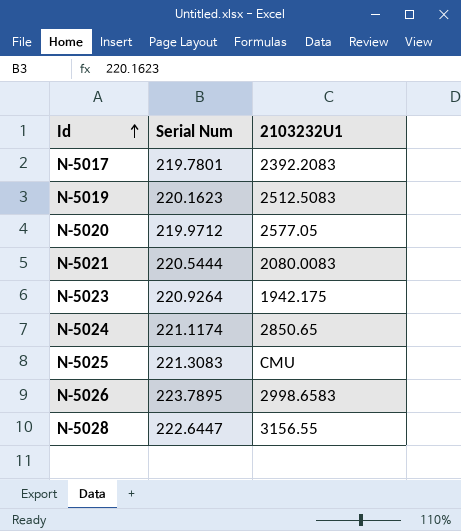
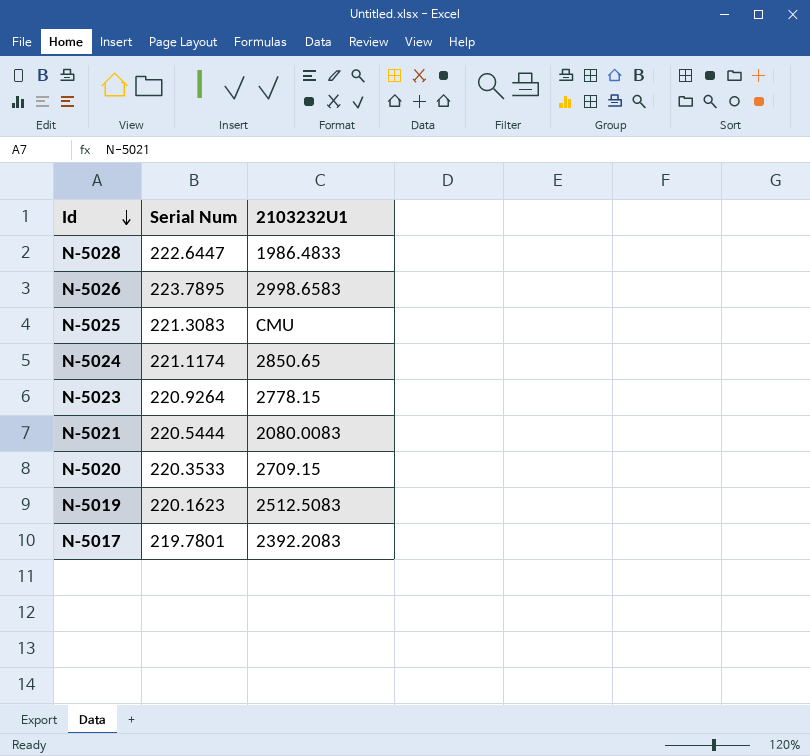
row order: Id ascending -> Id descending
N-5028 | 2103232U1: 3156.55 -> 1986.4833
N-5023 | 2103232U1: 1942.175 -> 2778.15
N-5020 | Serial Num: 219.9712 -> 220.3533
N-5020 | 2103232U1: 2577.05 -> 2709.15

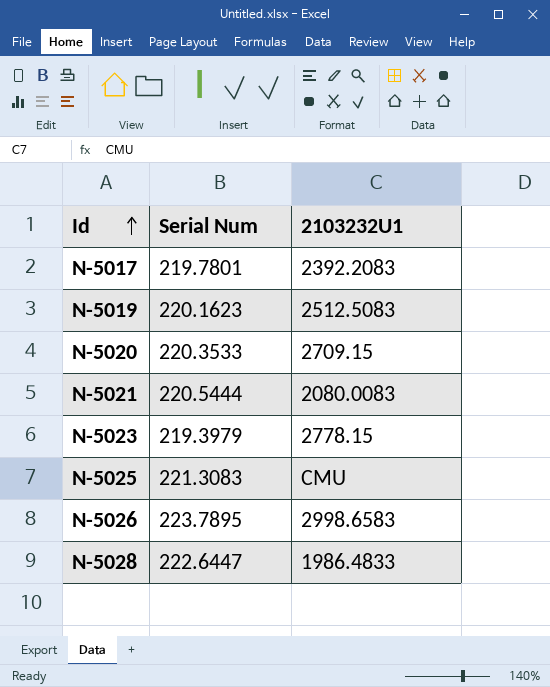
row order: Id descending -> Id ascending
row N-5024: 221.1174 | 2850.65 -> none
N-5023 | Serial Num: 220.9264 -> 219.3979

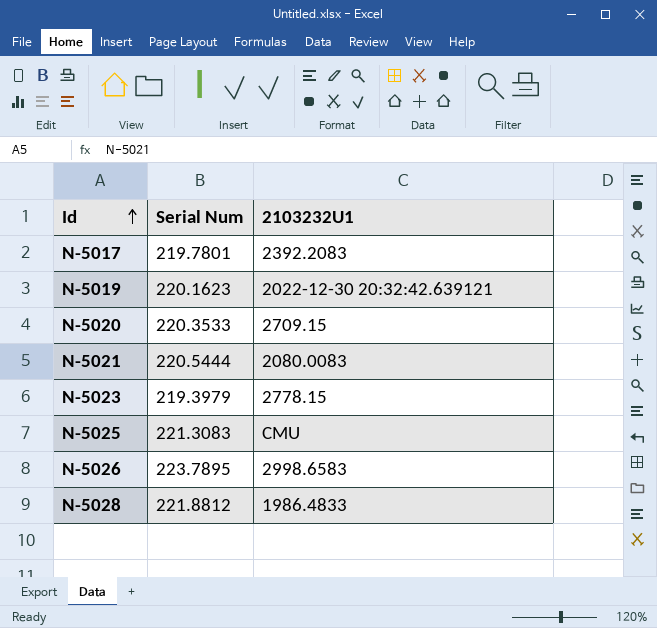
N-5019 | 2103232U1: 2512.5083 -> 2022-12-30 20:32:42.639121
N-5028 | Serial Num: 222.6447 -> 221.8812

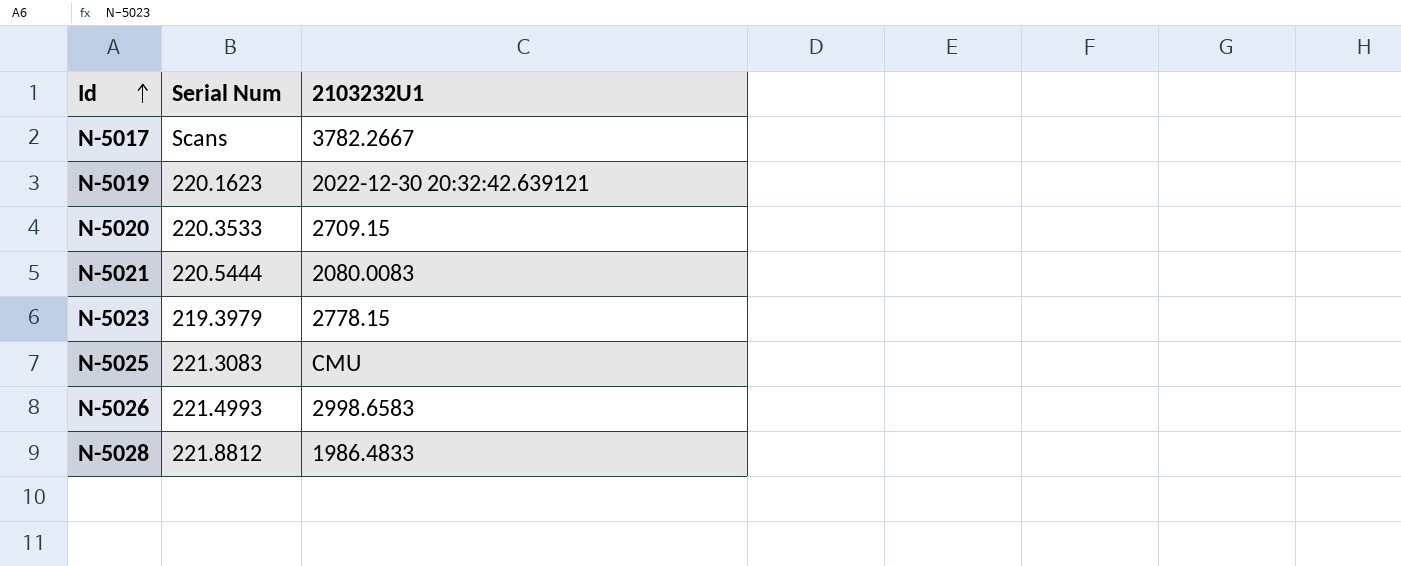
N-5017 | Serial Num: 219.7801 -> Scans
N-5017 | 2103232U1: 2392.2083 -> 3782.2667
N-5026 | Serial Num: 223.7895 -> 221.4993

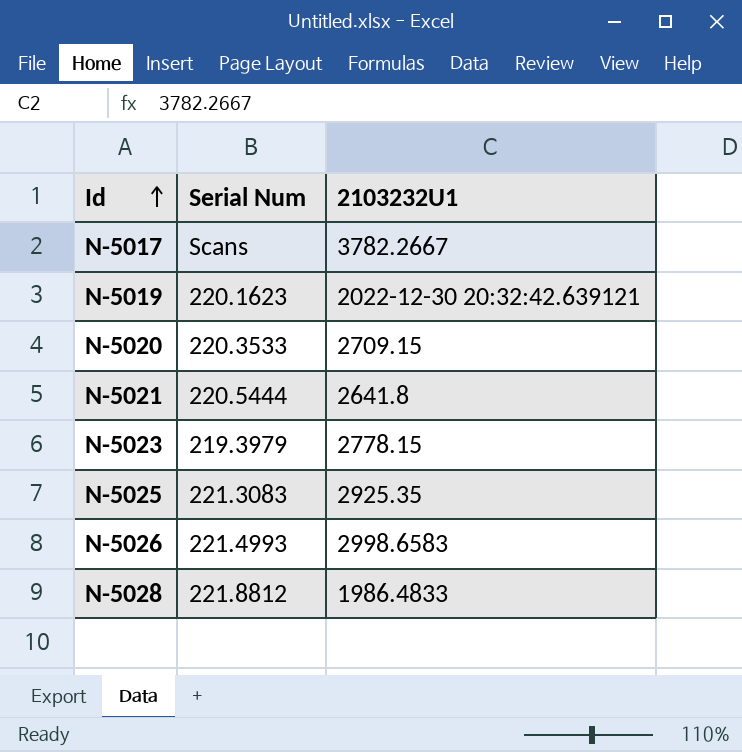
N-5021 | 2103232U1: 2080.0083 -> 2641.8
N-5025 | 2103232U1: CMU -> 2925.35

